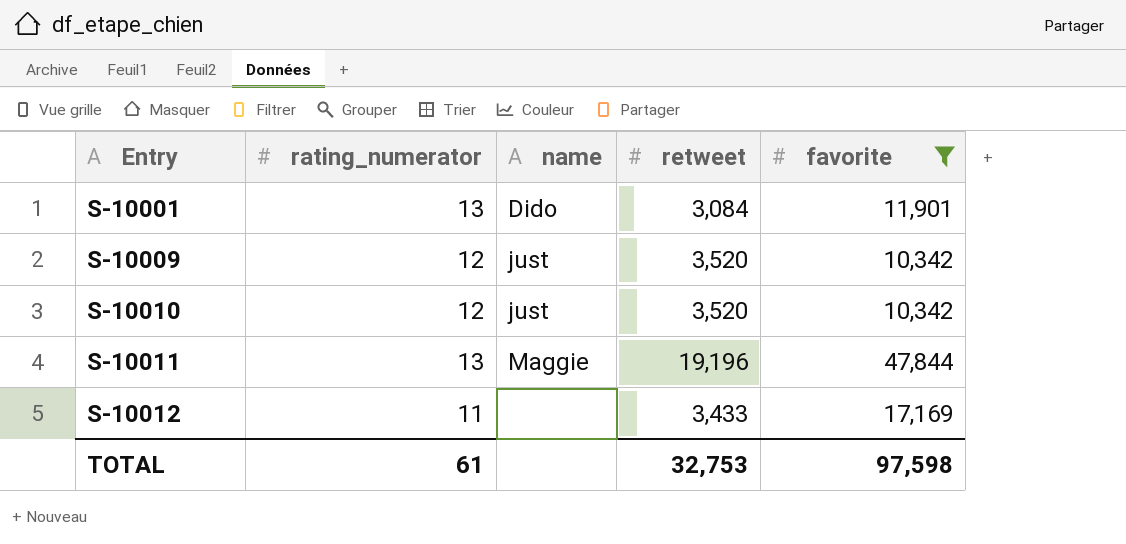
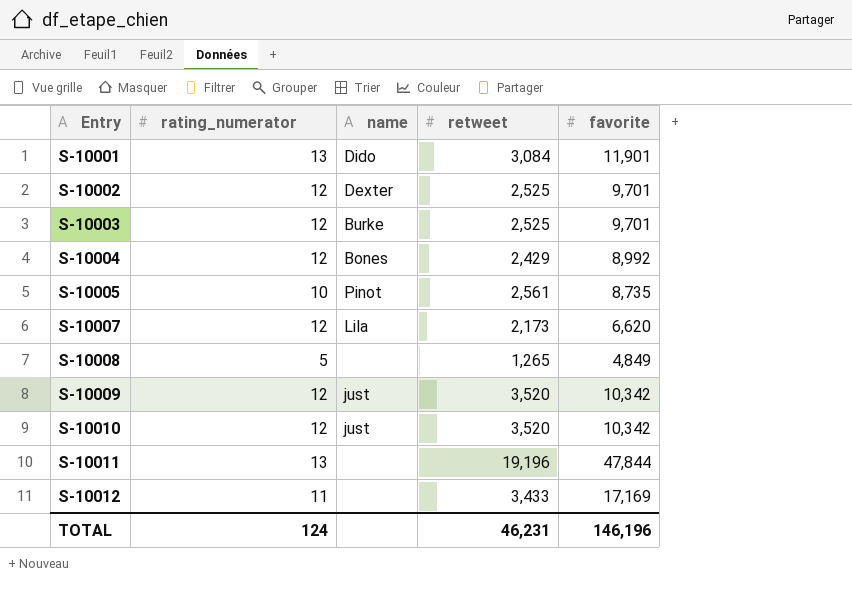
filter: favorite >= 10,342 -> none
S-10011 | name: Maggie -> none
TOTAL | rating_numerator: 61 -> 124
TOTAL | retweet: 32,753 -> 46,231
TOTAL | favorite: 97,598 -> 146,196

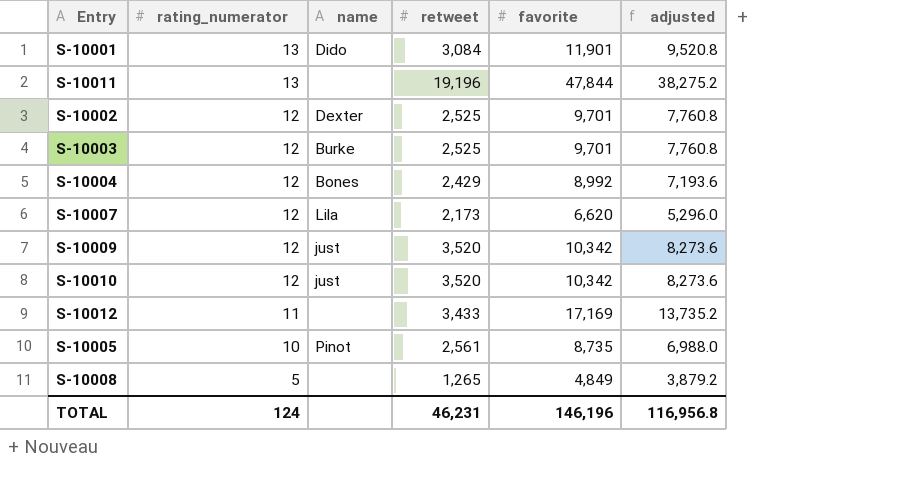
row order: Entry ascending -> rating_numerator descending
column adjusted | formula: none -> [favorite] * 0.8

